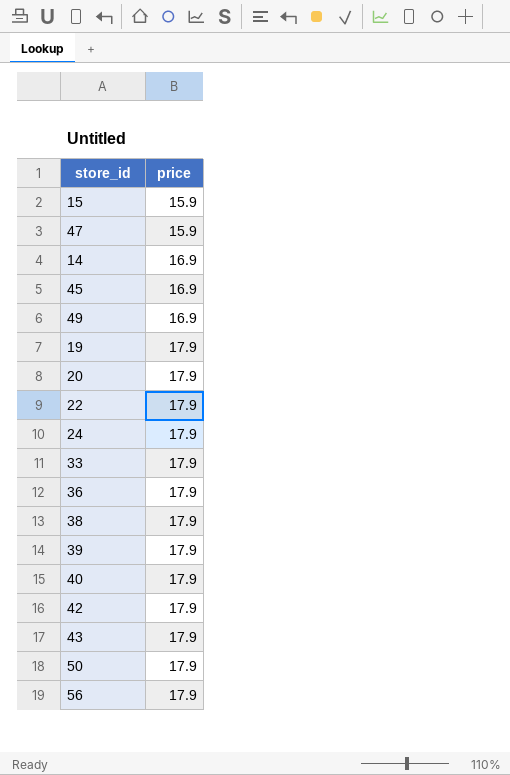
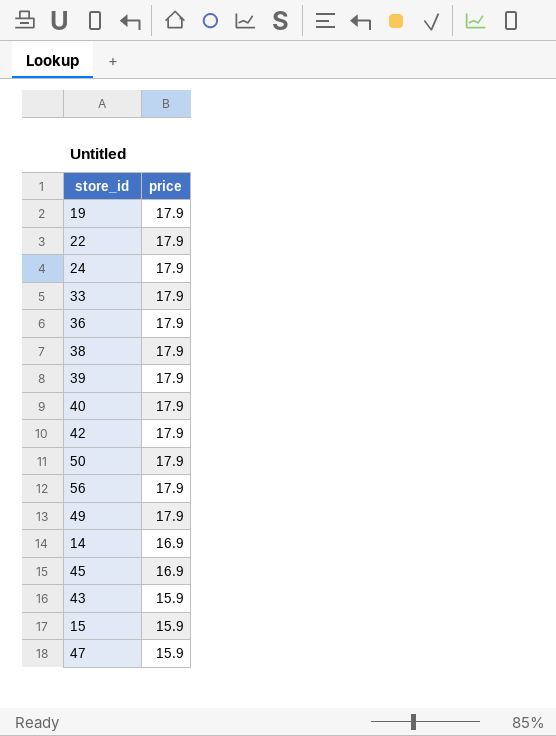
row order: price ascending -> price descending
row 20: 17.9 -> none
49 | price: 16.9 -> 17.9
43 | price: 17.9 -> 15.9

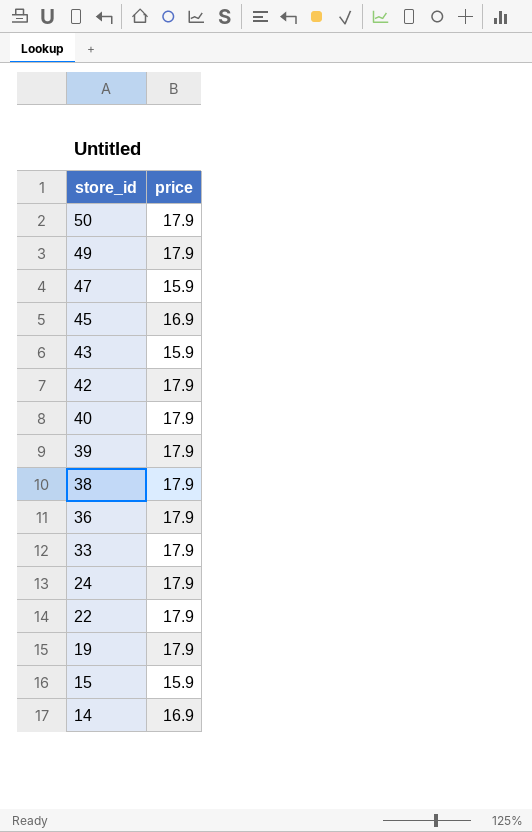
row order: price descending -> store_id descending
row 56: 17.9 -> none

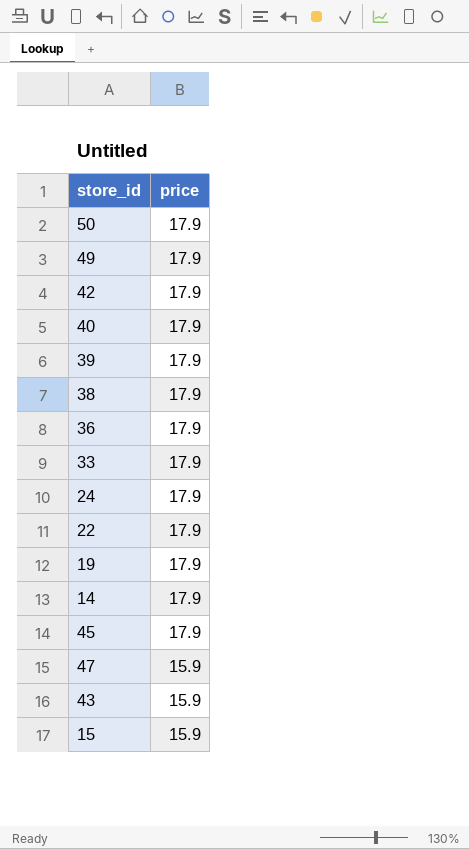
row order: store_id descending -> price descending
14 | price: 16.9 -> 17.9
45 | price: 16.9 -> 17.9

